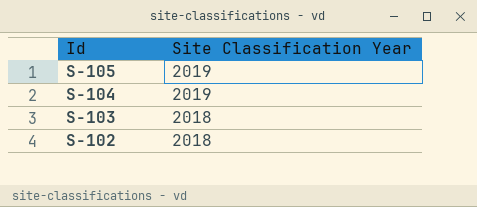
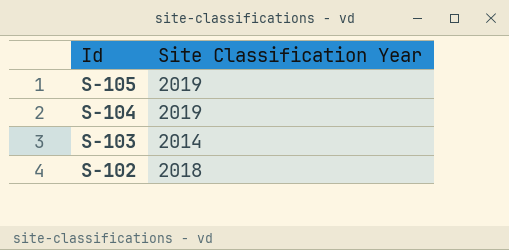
S-103 | Site Classification Year: 2018 -> 2014

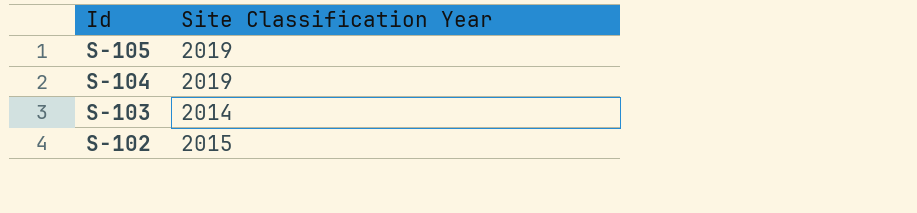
S-102 | Site Classification Year: 2018 -> 2015

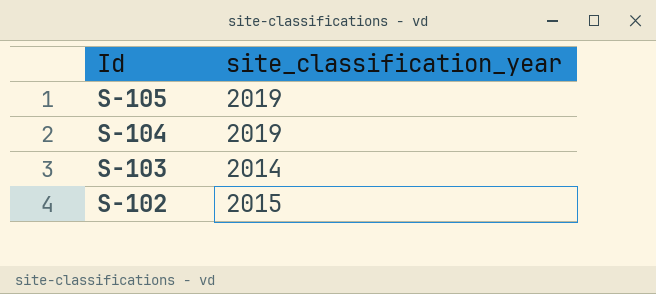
column name: Site Classification Year -> site_classification_year

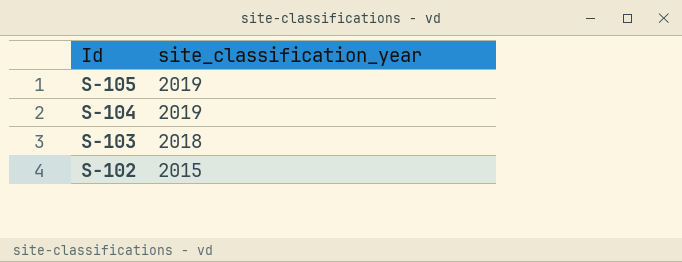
S-103 | site_classification_year: 2014 -> 2018

